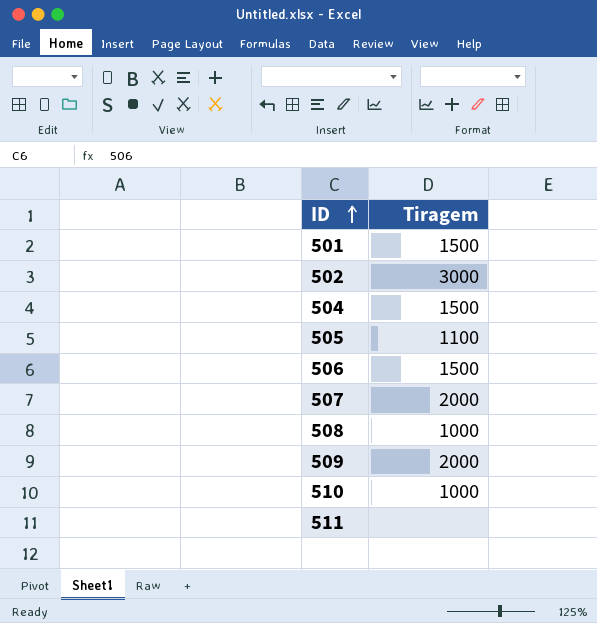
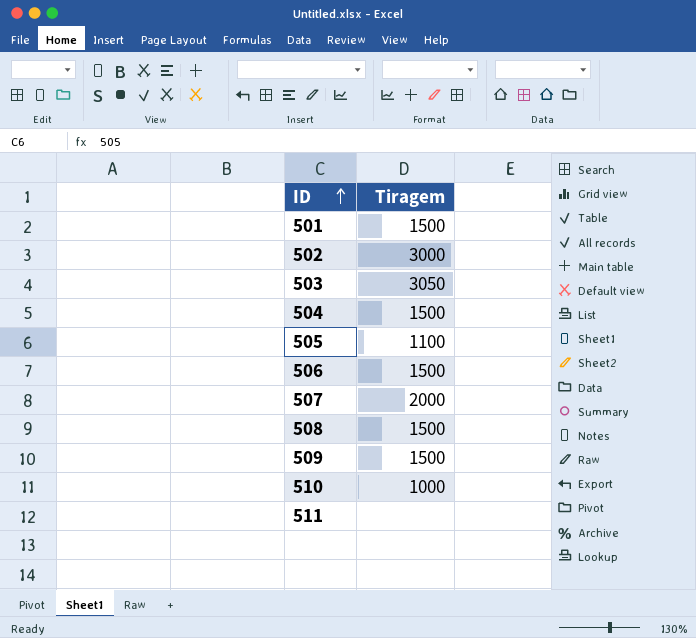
row 503: none -> 3050
508 | Tiragem: 1000 -> 1500
509 | Tiragem: 2000 -> 1500

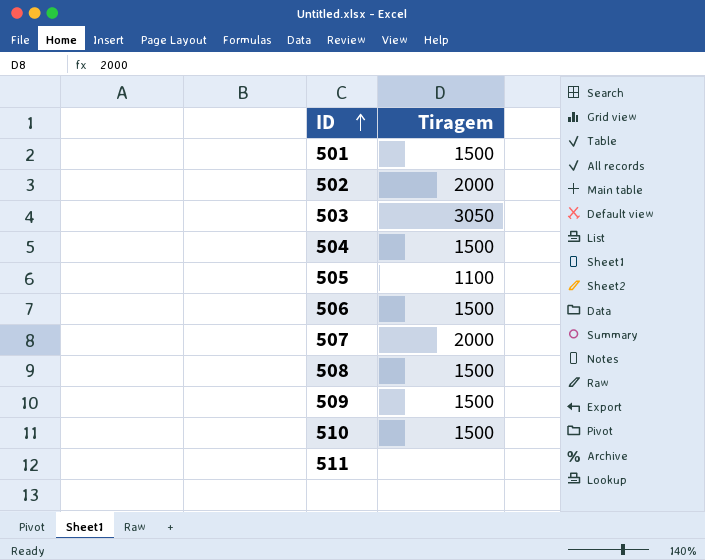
502 | Tiragem: 3000 -> 2000
510 | Tiragem: 1000 -> 1500

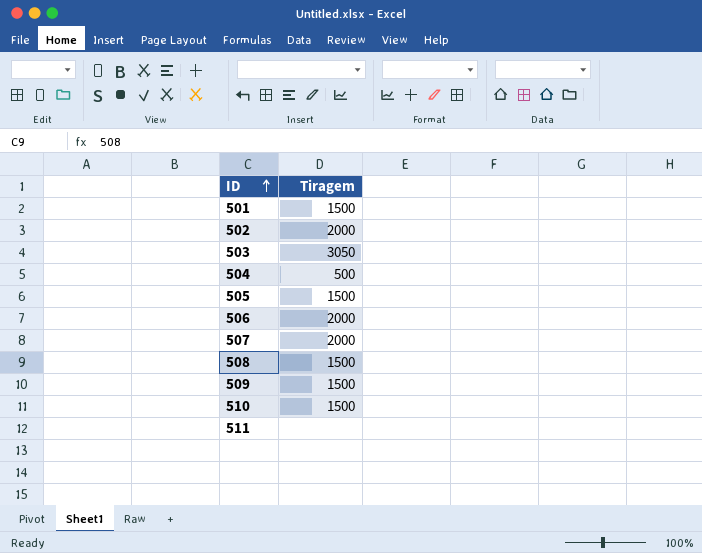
504 | Tiragem: 1500 -> 500
505 | Tiragem: 1100 -> 1500
506 | Tiragem: 1500 -> 2000

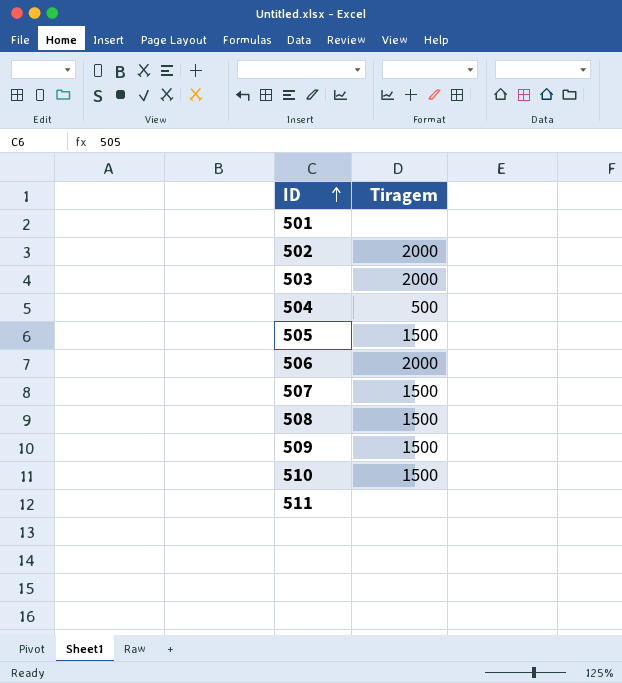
501 | Tiragem: 1500 -> none
503 | Tiragem: 3050 -> 2000
507 | Tiragem: 2000 -> 1500

